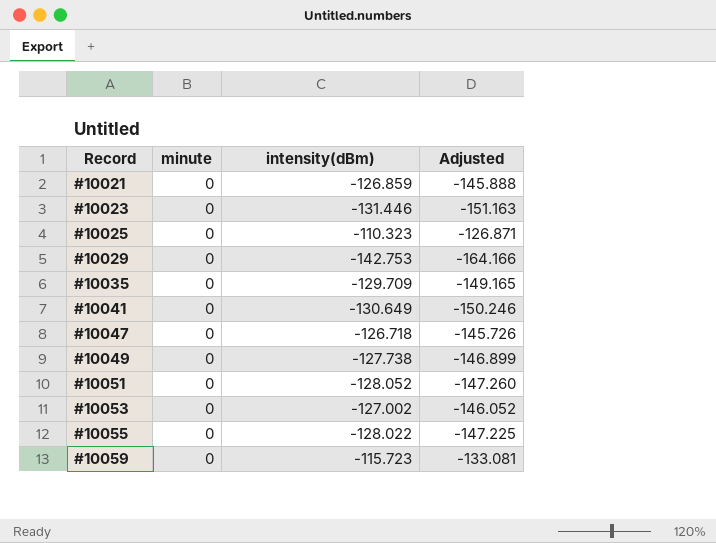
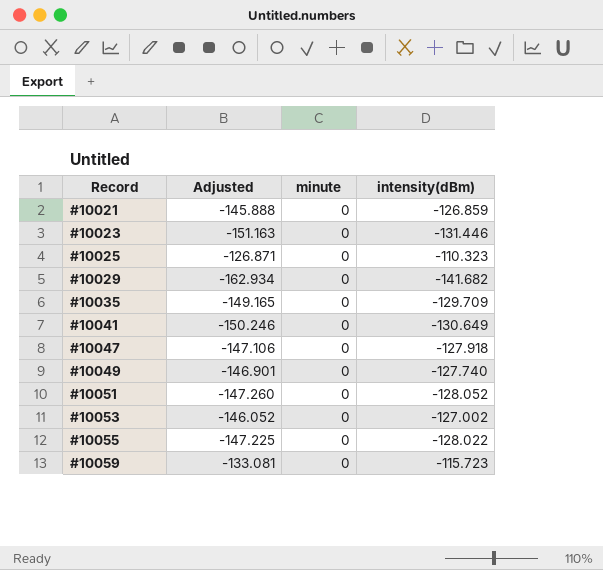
column Adjusted | position: 4 -> 2
#10029 | Adjusted: -164.166 -> -162.934
#10029 | intensity(dBm): -142.753 -> -141.682
#10047 | Adjusted: -145.726 -> -147.106
#10047 | intensity(dBm): -126.718 -> -127.918
#10049 | Adjusted: -146.899 -> -146.901
#10049 | intensity(dBm): -127.738 -> -127.740

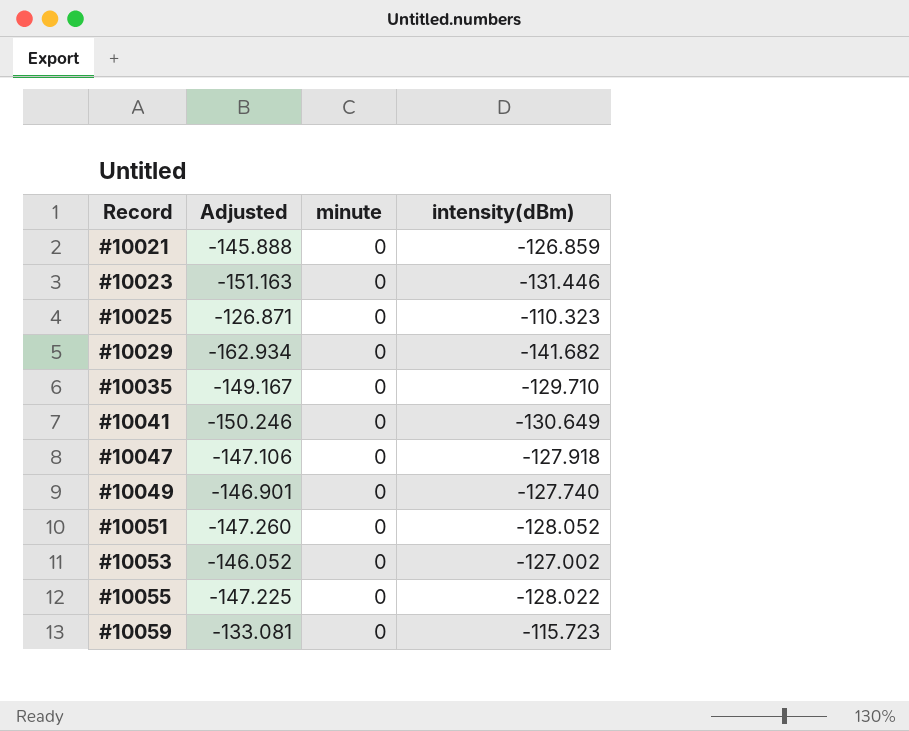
#10035 | Adjusted: -149.165 -> -149.167
#10035 | intensity(dBm): -129.709 -> -129.710

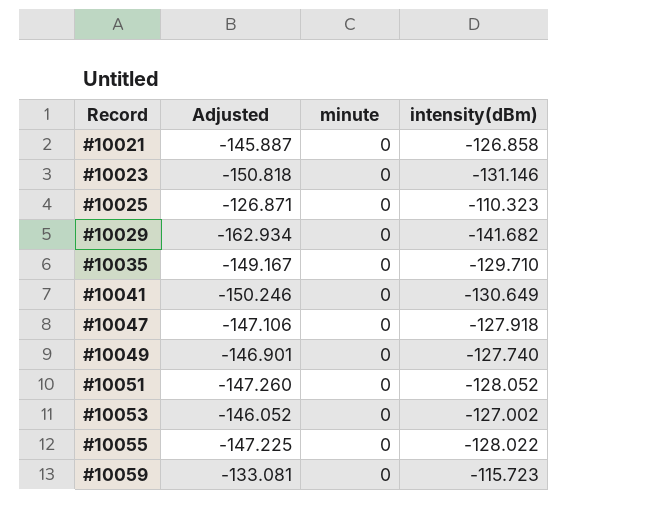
#10021 | Adjusted: -145.888 -> -145.887
#10021 | intensity(dBm): -126.859 -> -126.858
#10023 | Adjusted: -151.163 -> -150.818
#10023 | intensity(dBm): -131.446 -> -131.146

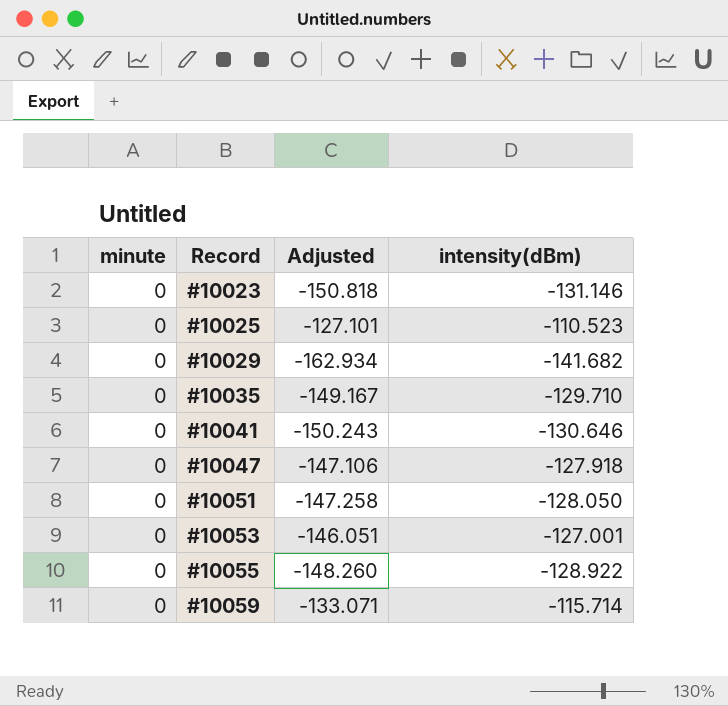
column minute | position: 3 -> 1
row #10021: -145.887 | 0 | -126.858 -> none
row #10049: -146.901 | 0 | -127.740 -> none
#10025 | Adjusted: -126.871 -> -127.101
#10025 | intensity(dBm): -110.323 -> -110.523
#10041 | Adjusted: -150.246 -> -150.243
#10041 | intensity(dBm): -130.649 -> -130.646
#10051 | Adjusted: -147.260 -> -147.258
#10051 | intensity(dBm): -128.052 -> -128.050
#10053 | Adjusted: -146.052 -> -146.051
#10053 | intensity(dBm): -127.002 -> -127.001
#10055 | Adjusted: -147.225 -> -148.260
#10055 | intensity(dBm): -128.022 -> -128.922
#10059 | Adjusted: -133.081 -> -133.071
#10059 | intensity(dBm): -115.723 -> -115.714

